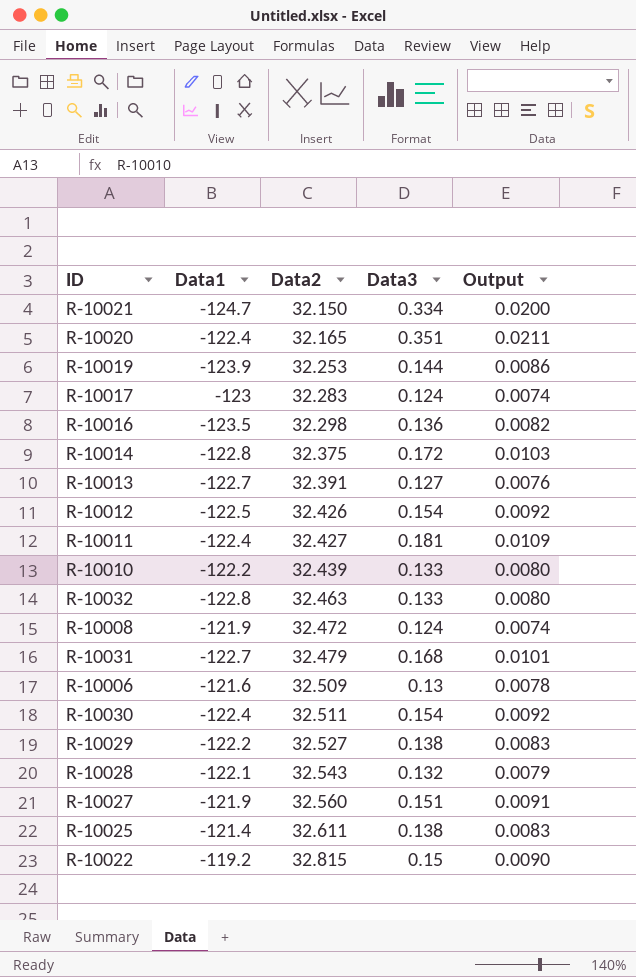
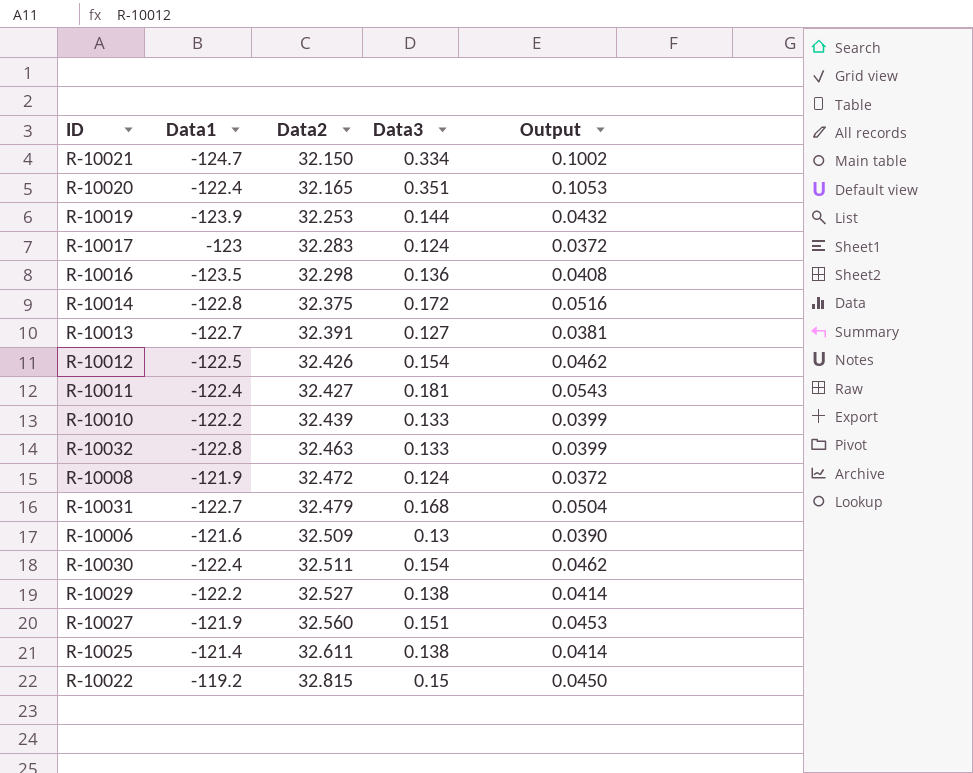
column Output | formula: [Data3] * 0.06 -> [Data3] * 0.3
row R-10028: -122.1 | 32.543 | 0.132 | 0.0079 -> none

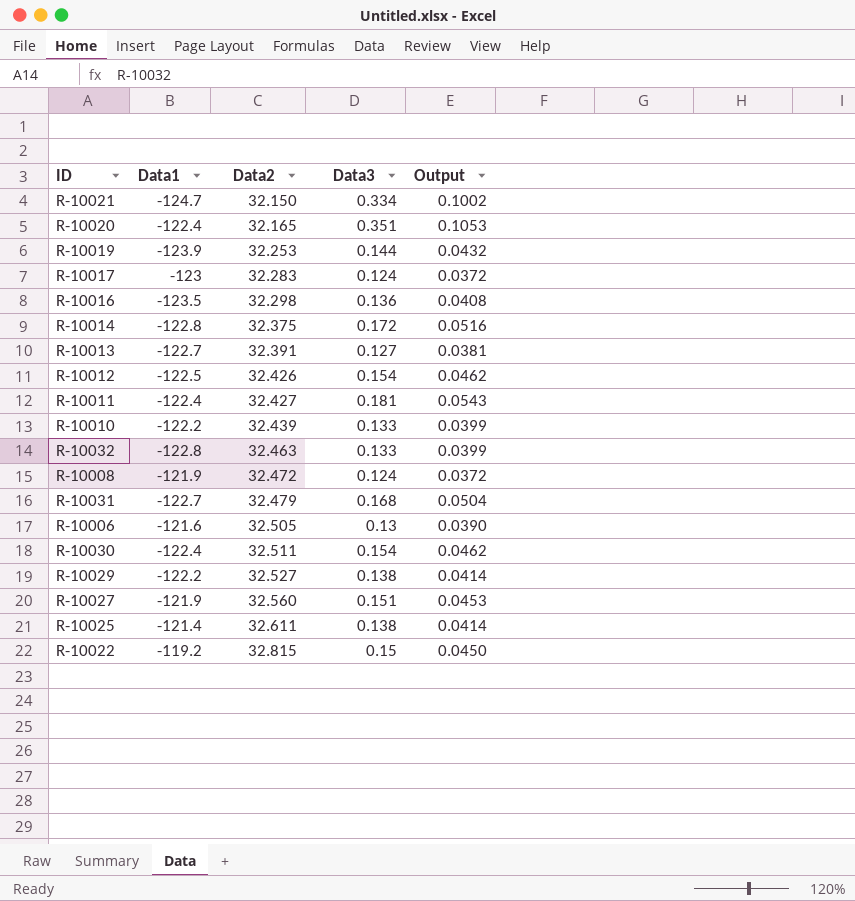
R-10006 | Data2: 32.509 -> 32.505

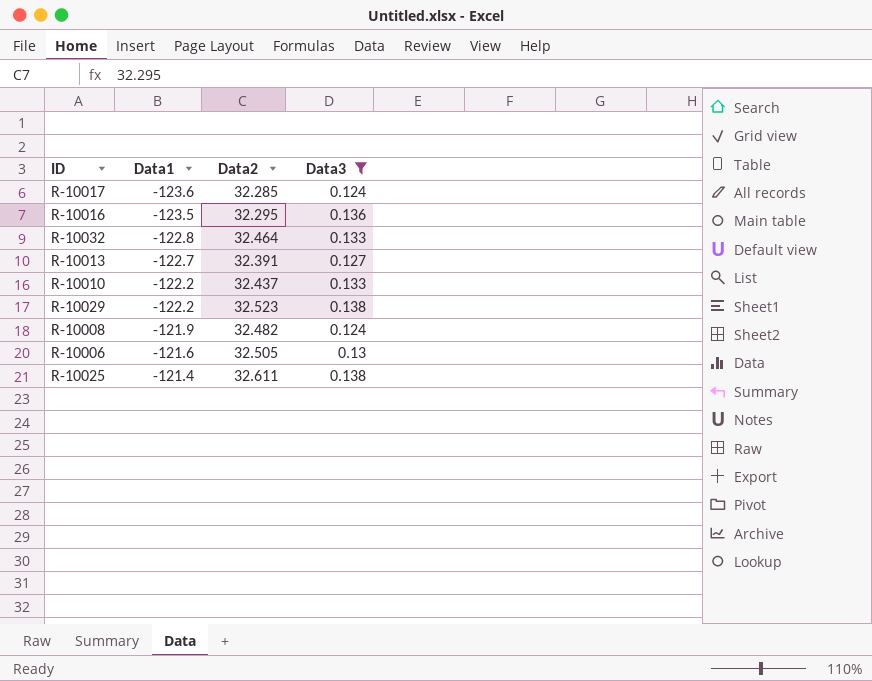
filter: none -> Data3 <= 0.138
row order: Data2 ascending -> Data1 ascending
column Output | formula: [Data3] * 0.3 -> none
R-10017 | Data1: -123 -> -123.6
R-10017 | Data2: 32.283 -> 32.285
R-10016 | Data2: 32.298 -> 32.295
R-10032 | Data2: 32.463 -> 32.464
R-10010 | Data2: 32.439 -> 32.437
R-10029 | Data2: 32.527 -> 32.523
R-10008 | Data2: 32.472 -> 32.482

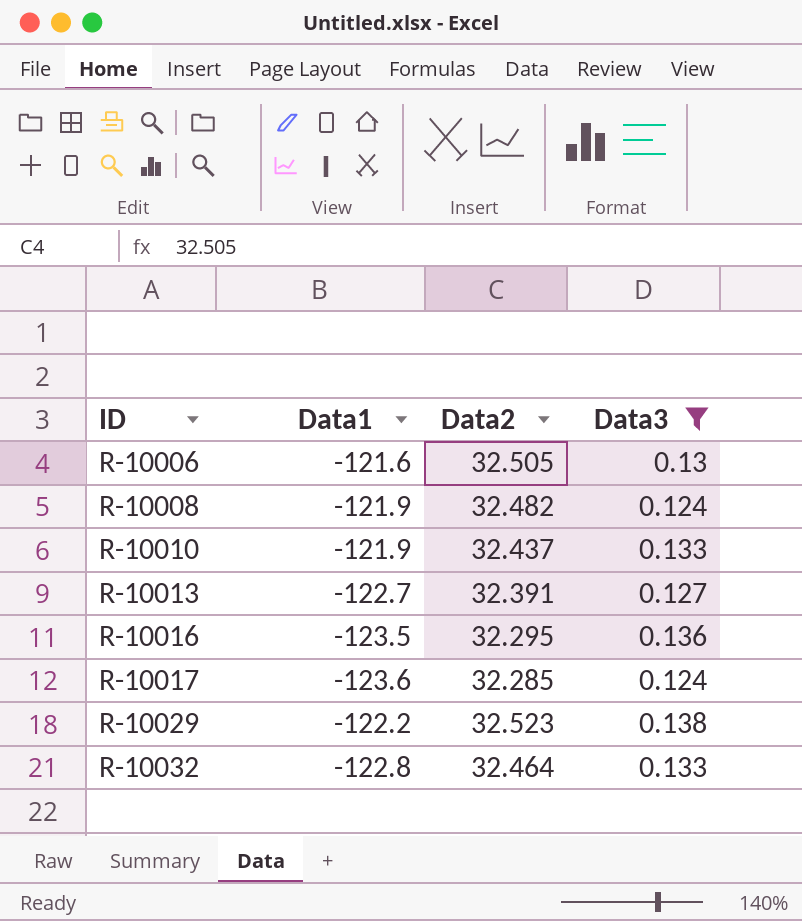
row order: Data1 ascending -> ID ascending
row R-10025: -121.4 | 32.611 | 0.138 -> none
R-10010 | Data1: -122.2 -> -121.9

